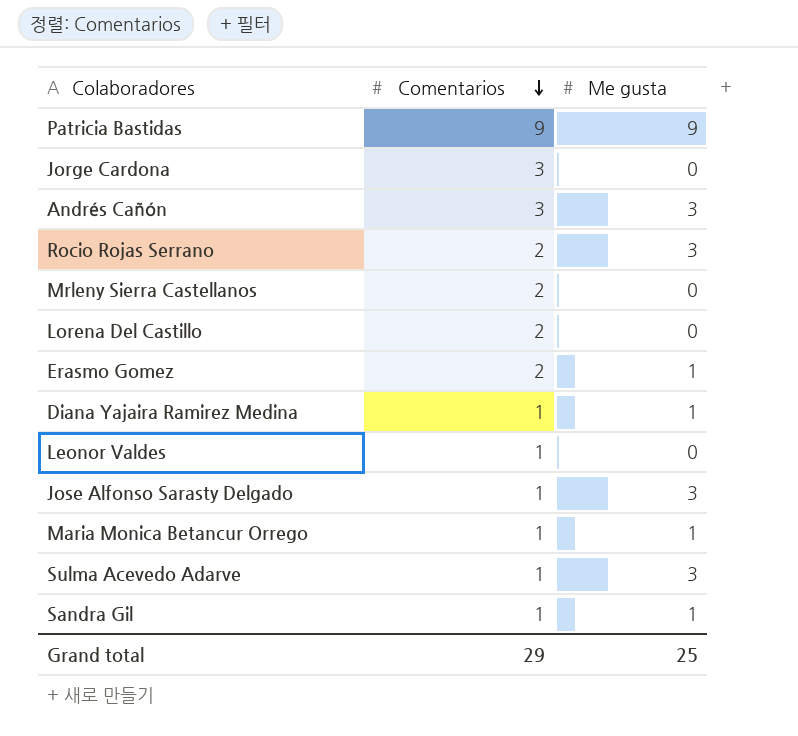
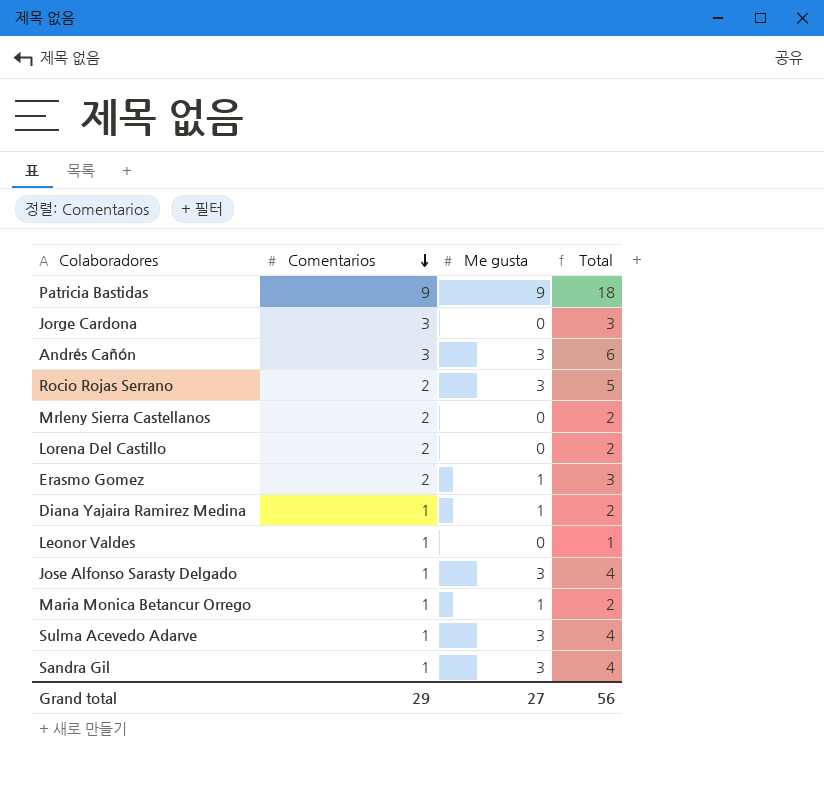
column Total | formula: none -> [Comentarios] + [Me gusta]
Sandra Gil | Me gusta: 1 -> 3
Grand total | Me gusta: 25 -> 27

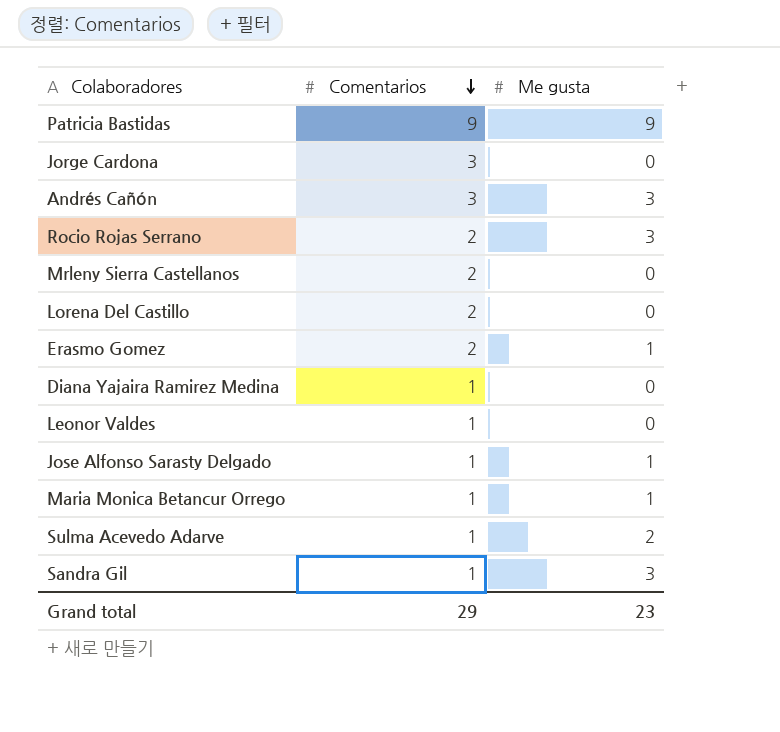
column Total | formula: [Comentarios] + [Me gusta] -> none
Diana Yajaira Ramirez Medina | Me gusta: 1 -> 0
Jose Alfonso Sarasty Delgado | Me gusta: 3 -> 1
Sulma Acevedo Adarve | Me gusta: 3 -> 2
Grand total | Me gusta: 27 -> 23

